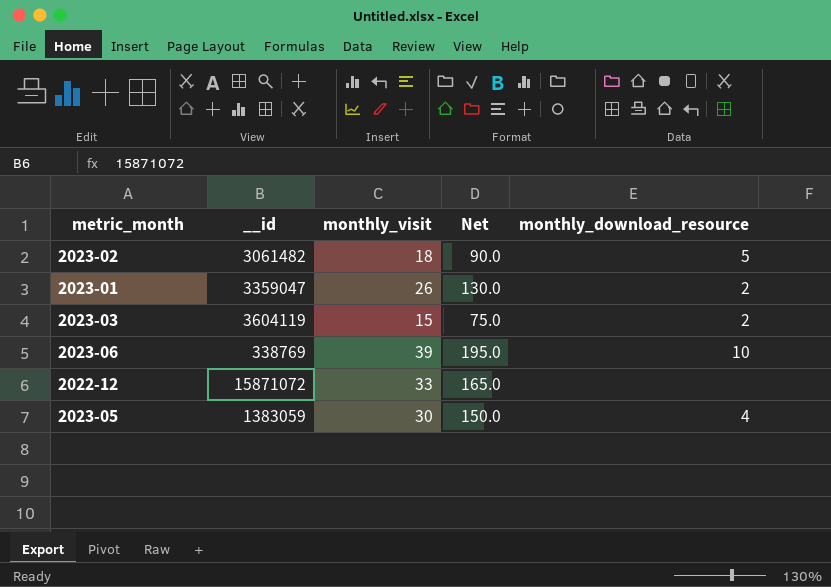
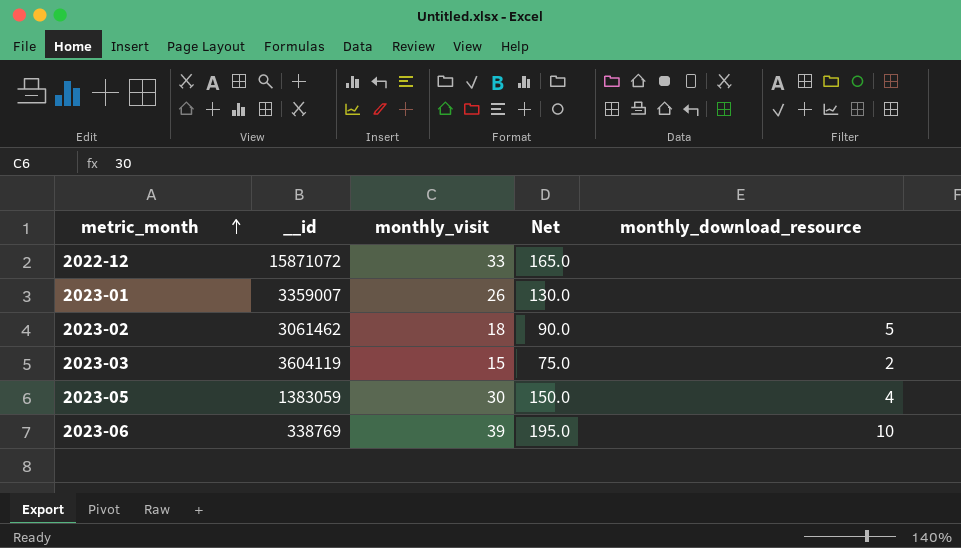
row order: none -> metric_month ascending
2023-01 | __id: 3359047 -> 3359007
2023-01 | monthly_download_resource: 2 -> none
2023-02 | __id: 3061482 -> 3061462

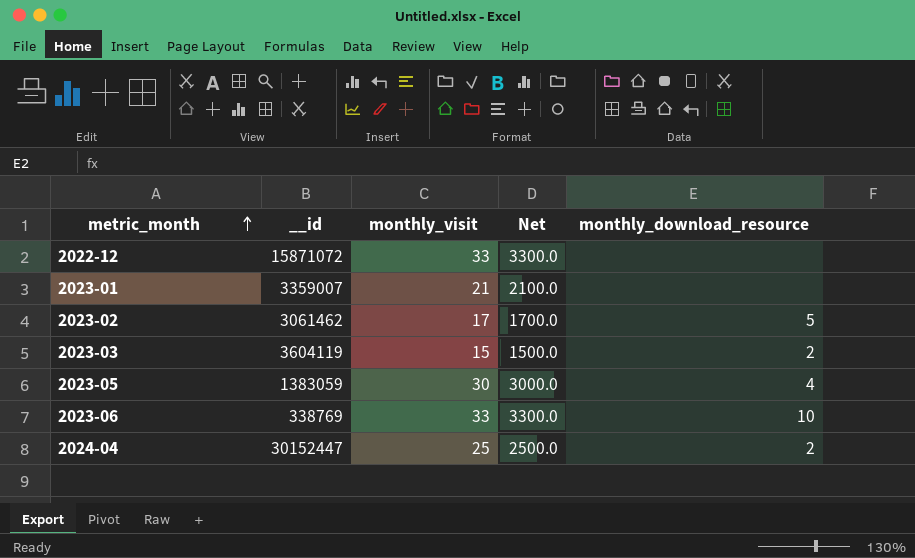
column Net | formula: [monthly_visit] * 5 -> [monthly_visit] * 100
2023-01 | monthly_visit: 26 -> 21
2023-02 | monthly_visit: 18 -> 17
2023-06 | monthly_visit: 39 -> 33
row 2024-04: none -> 30152447 | 25 | 2500.0 | 2

